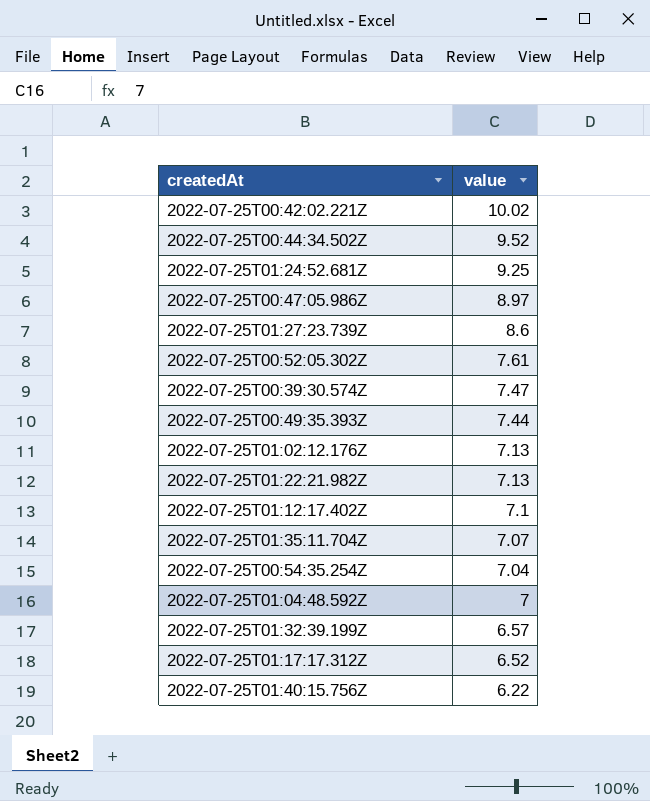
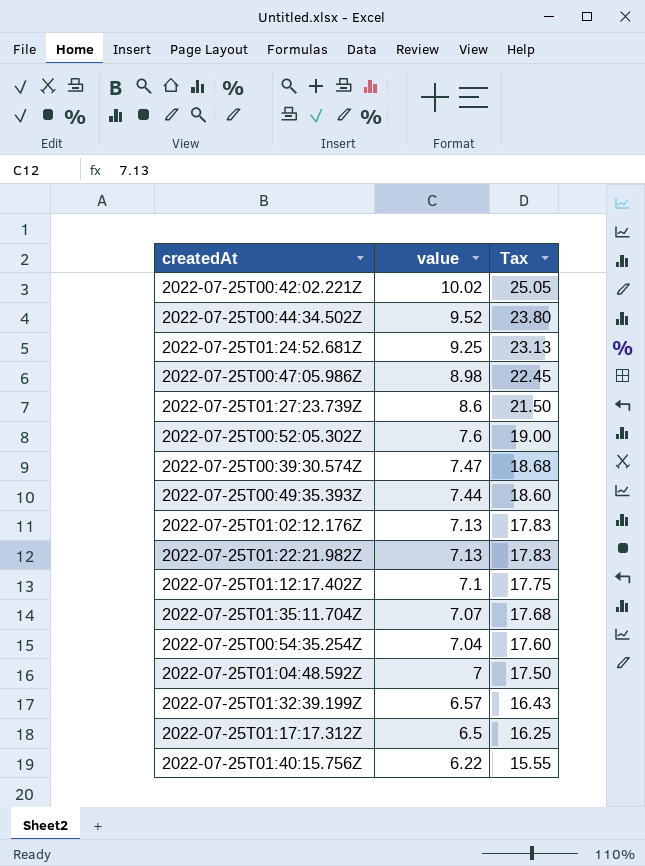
column Tax | formula: none -> [value] * 2.5
2022-07-25T00:47:05.986Z | value: 8.97 -> 8.98
2022-07-25T00:52:05.302Z | value: 7.61 -> 7.6
2022-07-25T01:17:17.312Z | value: 6.52 -> 6.5

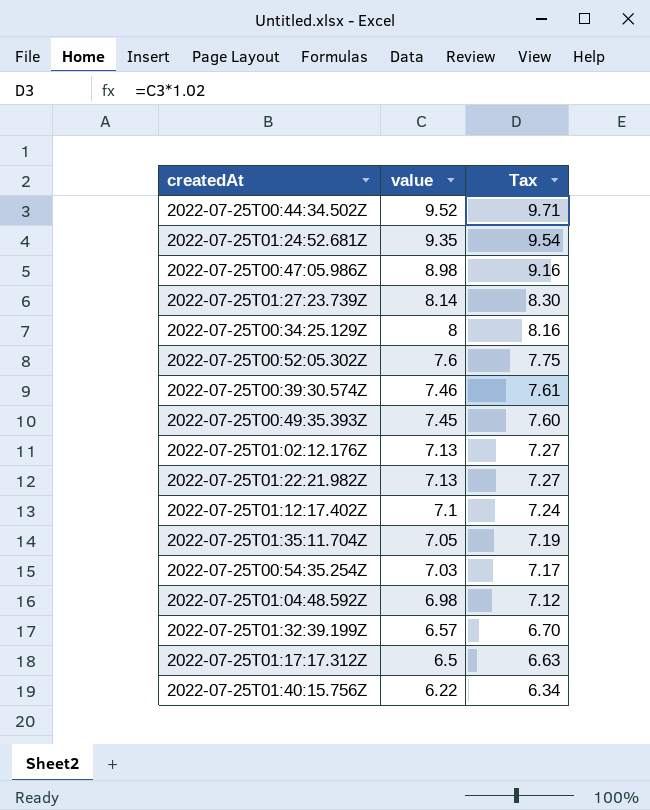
column Tax | formula: [value] * 2.5 -> [value] * 1.02
row 2022-07-25T00:42:02.221Z: 10.02 | 25.05 -> none
2022-07-25T01:24:52.681Z | value: 9.25 -> 9.35
2022-07-25T01:27:23.739Z | value: 8.6 -> 8.14
row 2022-07-25T00:34:25.129Z: none -> 8 | 8.16
2022-07-25T00:39:30.574Z | value: 7.47 -> 7.46
2022-07-25T00:49:35.393Z | value: 7.44 -> 7.45
2022-07-25T01:35:11.704Z | value: 7.07 -> 7.05
2022-07-25T00:54:35.254Z | value: 7.04 -> 7.03
2022-07-25T01:04:48.592Z | value: 7 -> 6.98

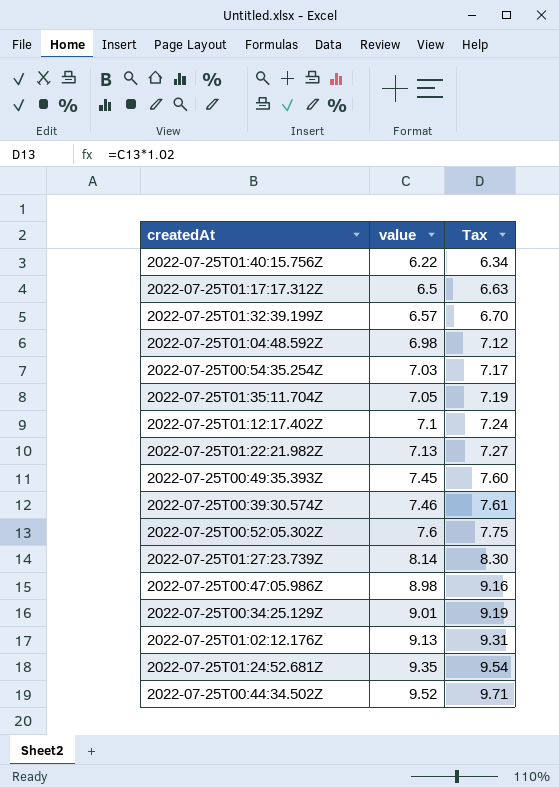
row order: value descending -> value ascending
2022-07-25T00:34:25.129Z | value: 8 -> 9.01
2022-07-25T00:34:25.129Z | Tax: 8.16 -> 9.19
2022-07-25T01:02:12.176Z | value: 7.13 -> 9.13
2022-07-25T01:02:12.176Z | Tax: 7.27 -> 9.31

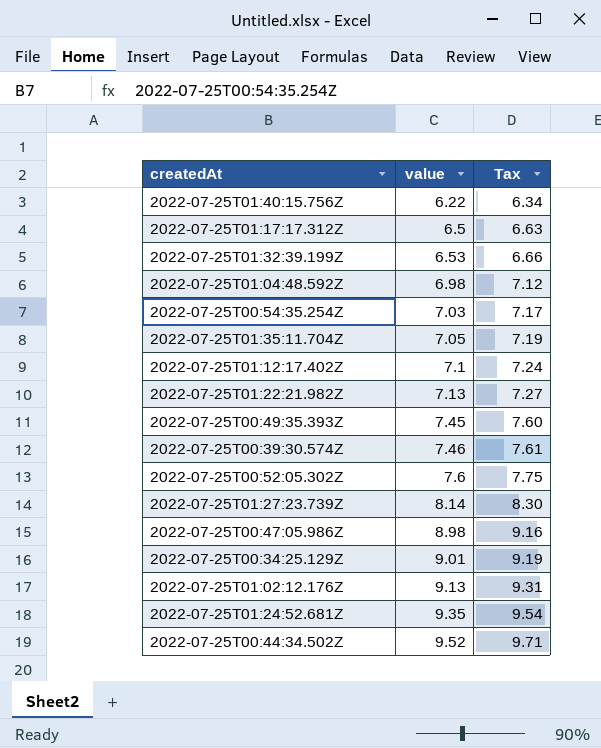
2022-07-25T01:32:39.199Z | value: 6.57 -> 6.53
2022-07-25T01:32:39.199Z | Tax: 6.70 -> 6.66

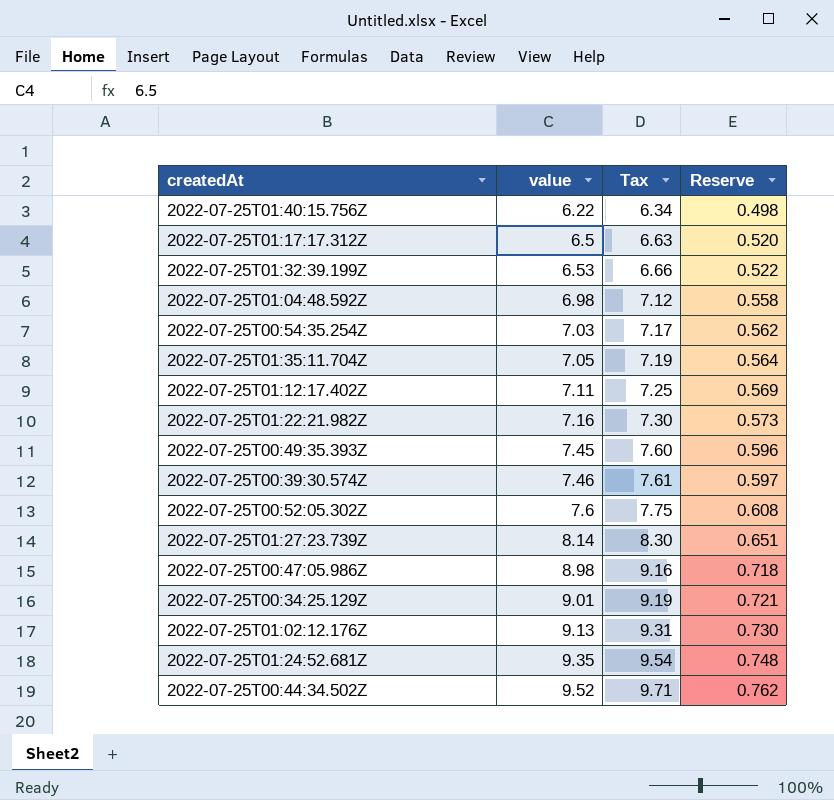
column Reserve | formula: none -> [value] * 0.08
2022-07-25T01:12:17.402Z | value: 7.1 -> 7.11
2022-07-25T01:12:17.402Z | Tax: 7.24 -> 7.25
2022-07-25T01:22:21.982Z | value: 7.13 -> 7.16
2022-07-25T01:22:21.982Z | Tax: 7.27 -> 7.30

